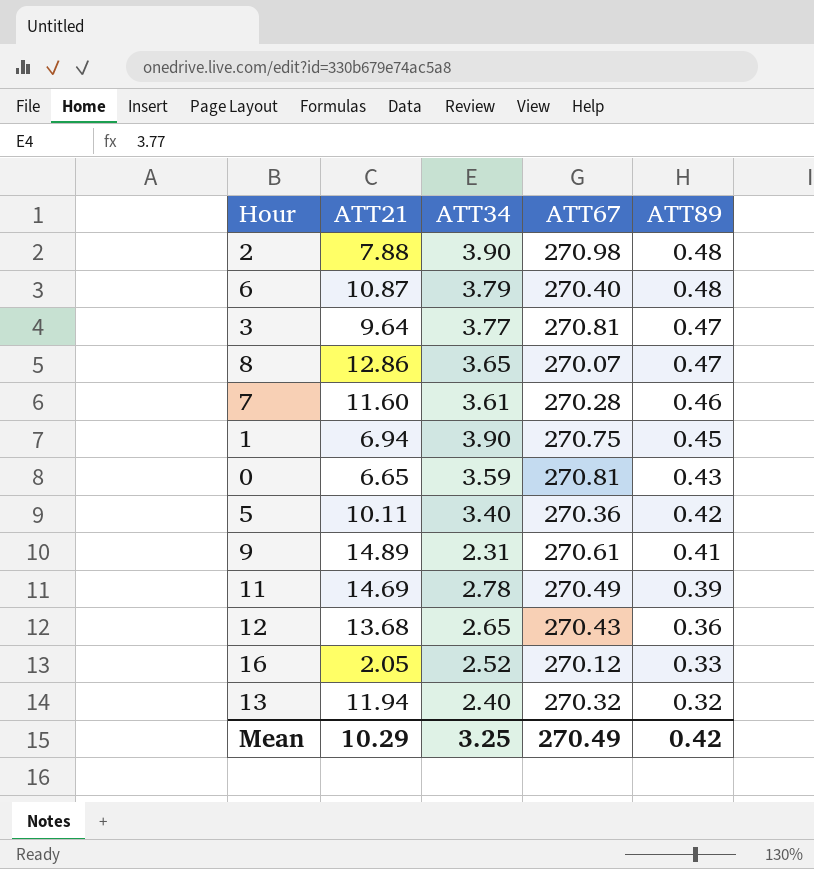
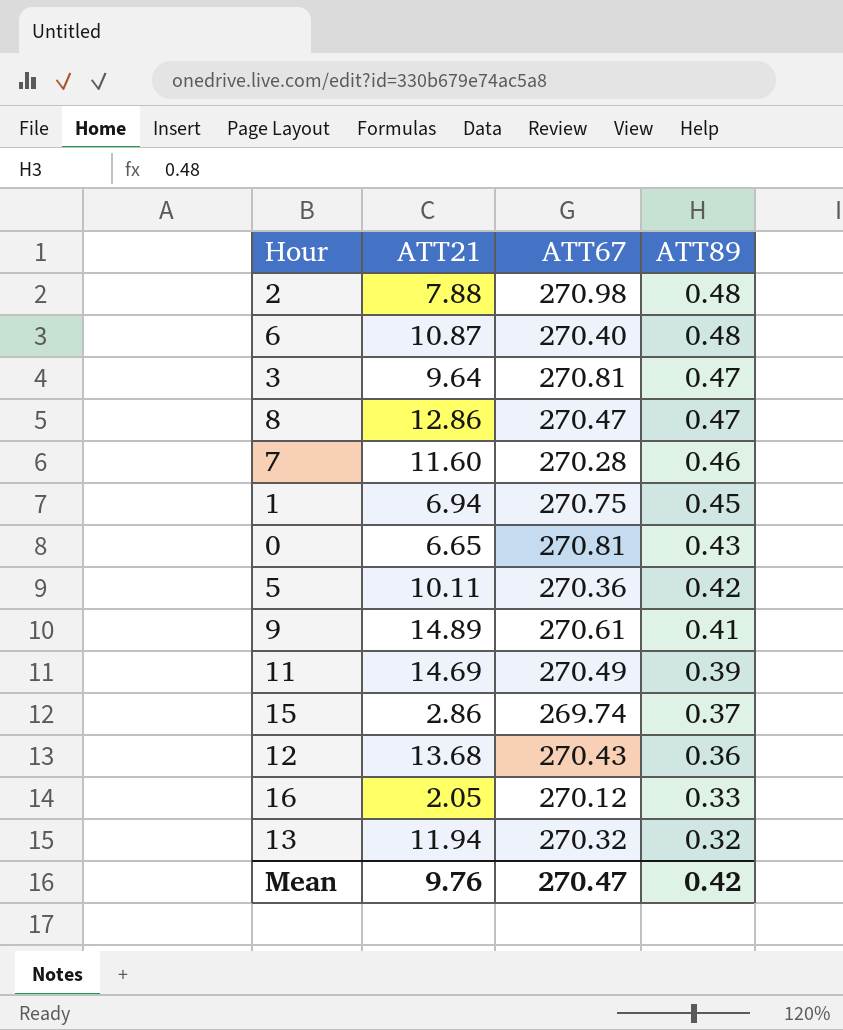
column ATT34 | position: 3 -> none
8 | ATT67: 270.07 -> 270.47
row 15: none -> 2.86 | 269.74 | 0.37
Mean | ATT21: 10.29 -> 9.76
Mean | ATT67: 270.49 -> 270.47

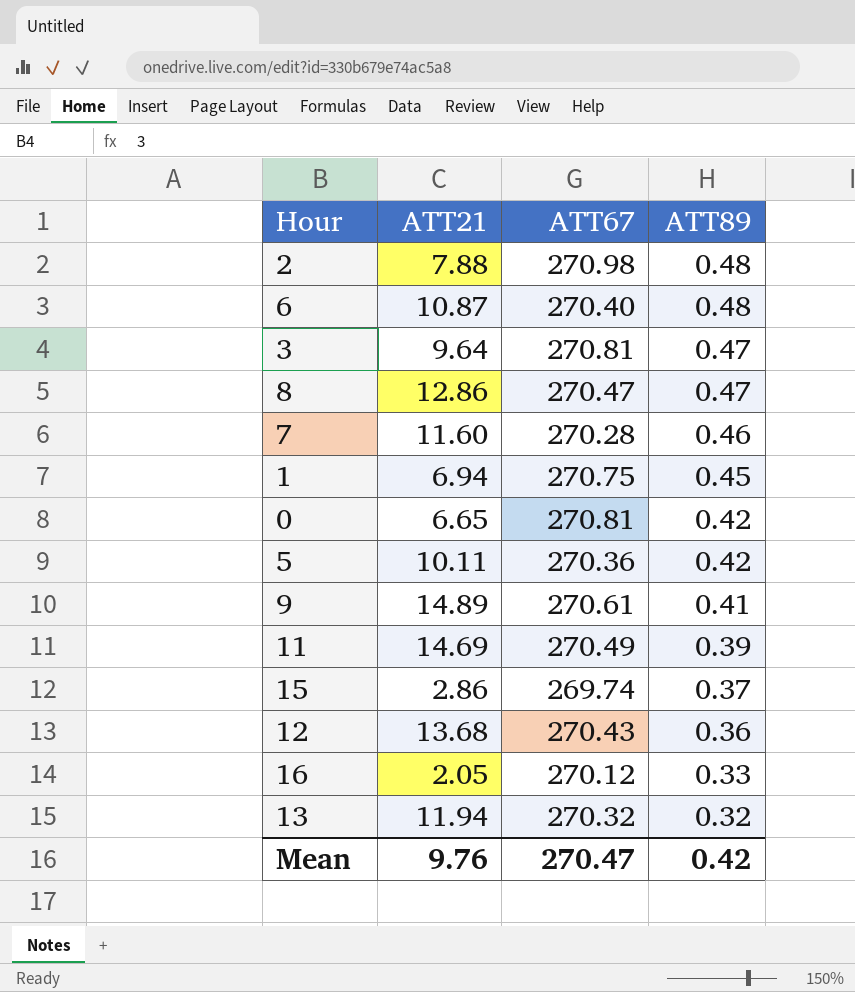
0 | ATT89: 0.43 -> 0.42

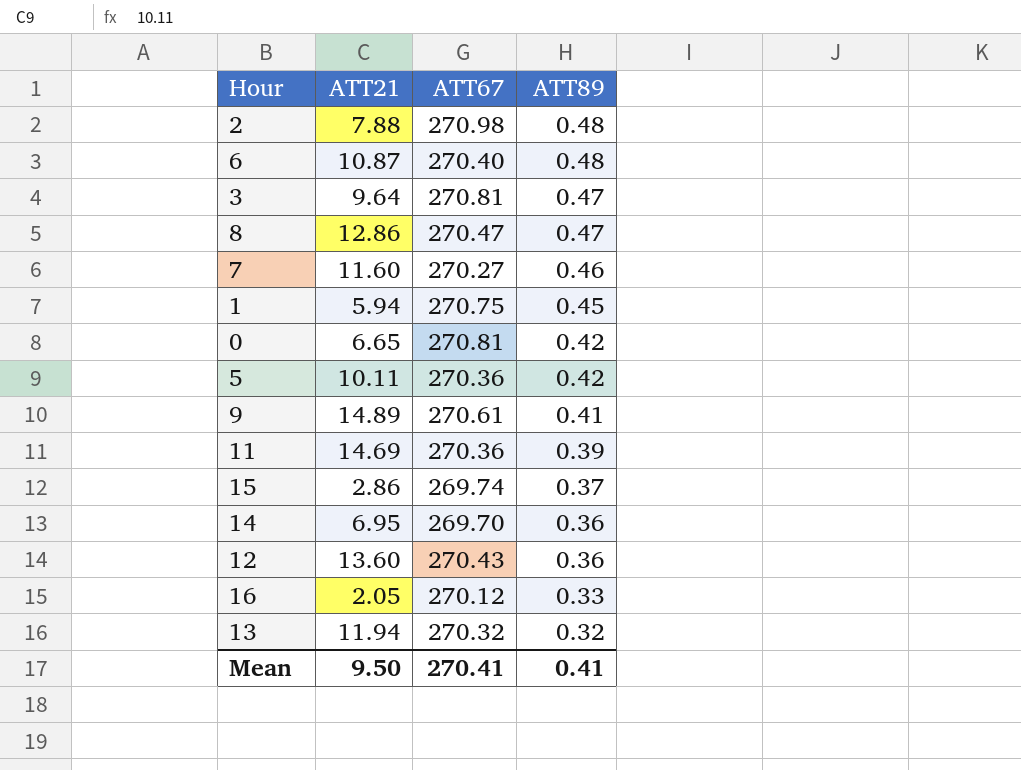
7 | ATT67: 270.28 -> 270.27
1 | ATT21: 6.94 -> 5.94
11 | ATT67: 270.49 -> 270.36
row 14: none -> 6.95 | 269.70 | 0.36
12 | ATT21: 13.68 -> 13.60
Mean | ATT21: 9.76 -> 9.50
Mean | ATT67: 270.47 -> 270.41
Mean | ATT89: 0.42 -> 0.41

